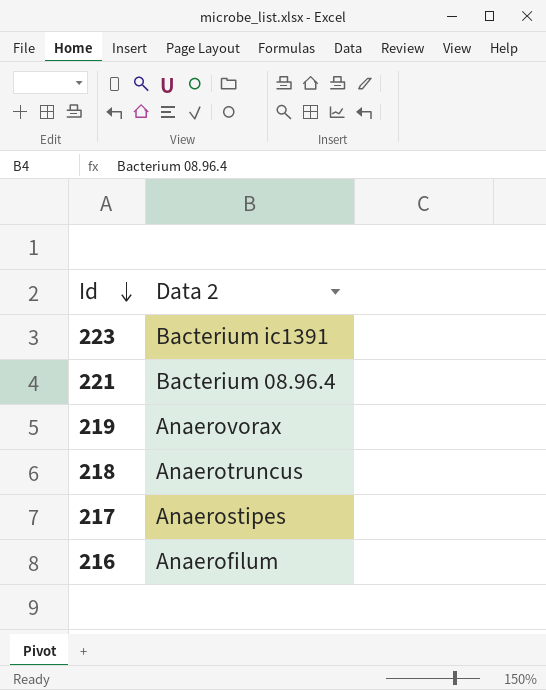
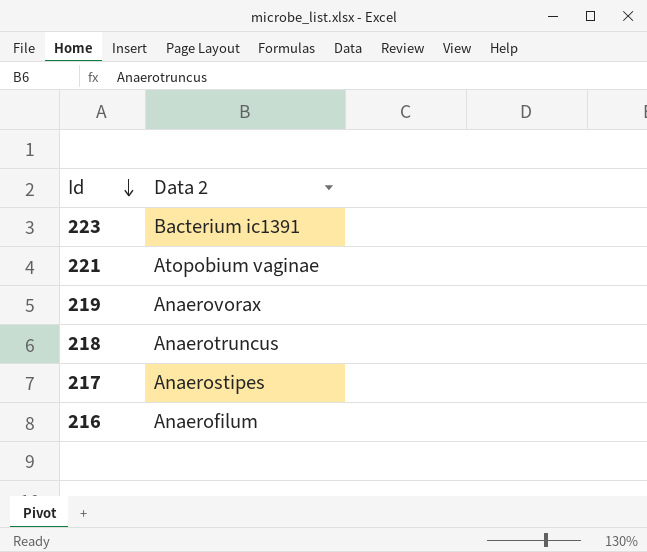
221 | Data 2: Bacterium 08.96.4 -> Atopobium vaginae

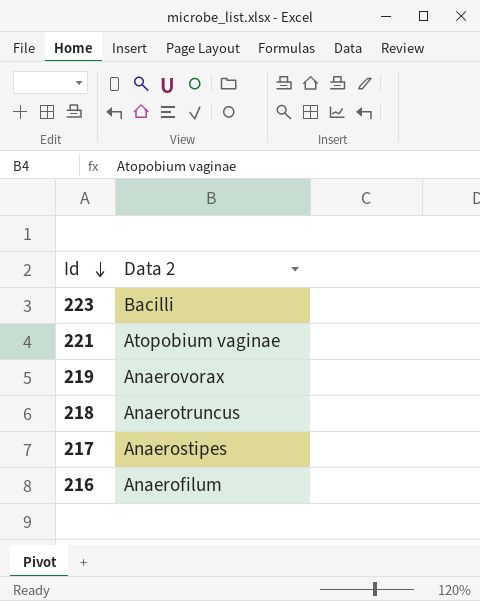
223 | Data 2: Bacterium ic1391 -> Bacilli

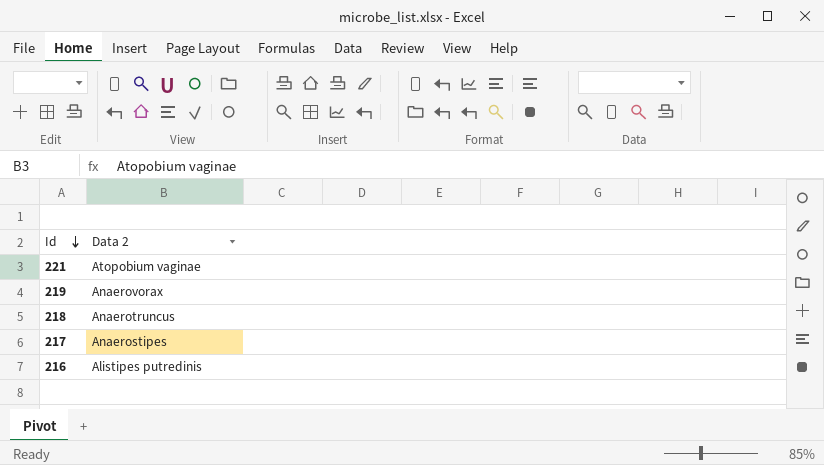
row 223: Bacilli -> none
216 | Data 2: Anaerofilum -> Alistipes putredinis

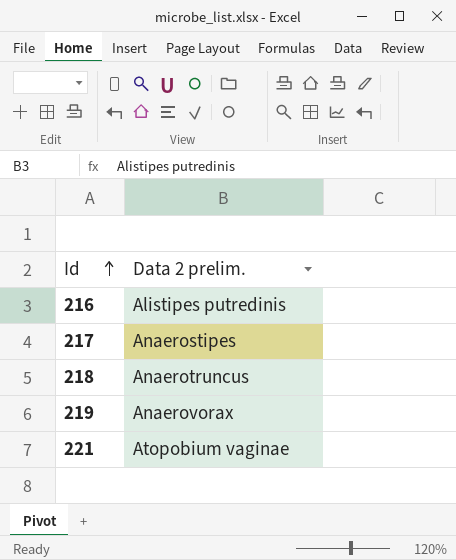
row order: Id descending -> Id ascending
column name: Data 2 -> Data 2 prelim.

